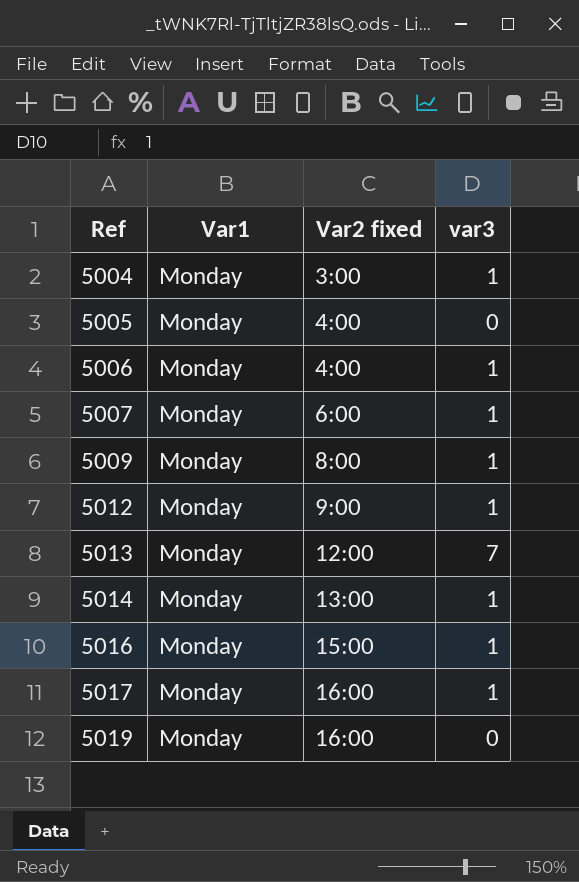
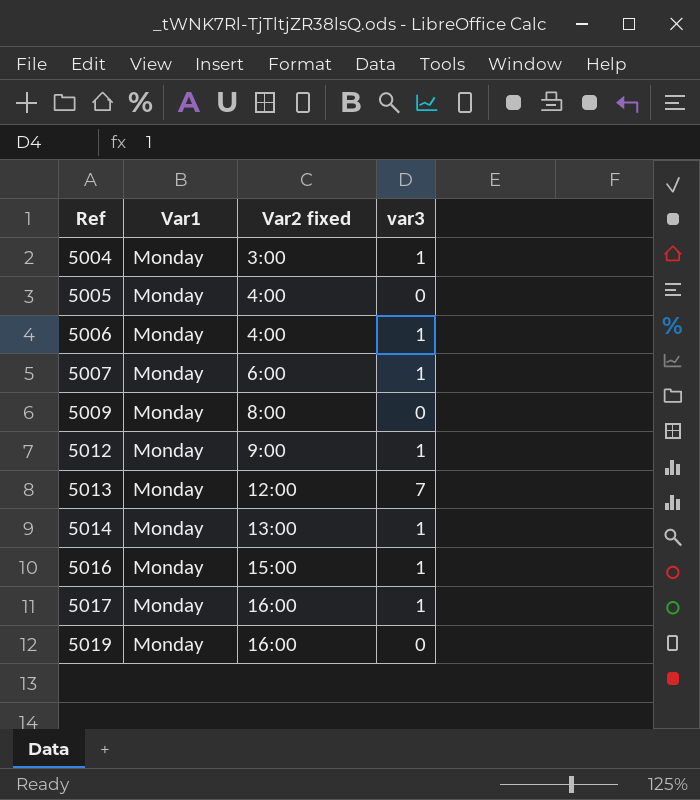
5009 | var3: 1 -> 0

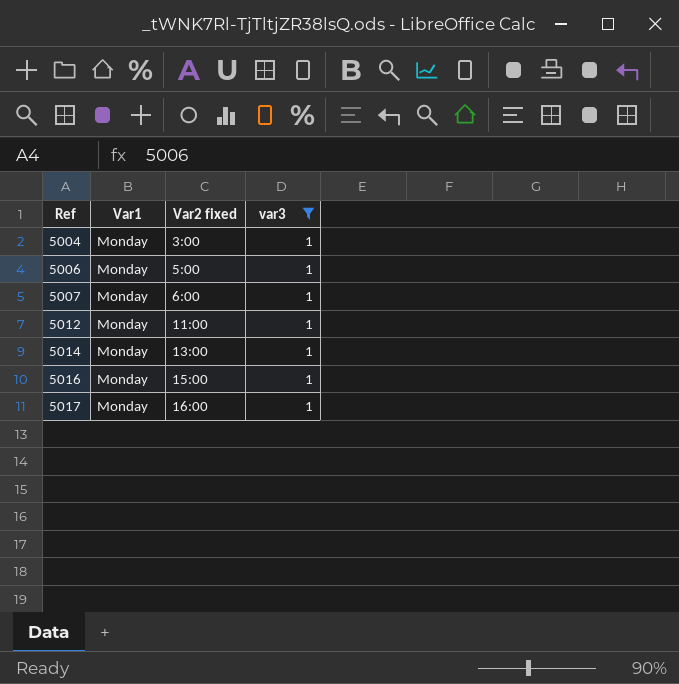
filter: none -> var3 = 1
5006 | Var2 fixed: 4:00 -> 5:00
5012 | Var2 fixed: 9:00 -> 11:00

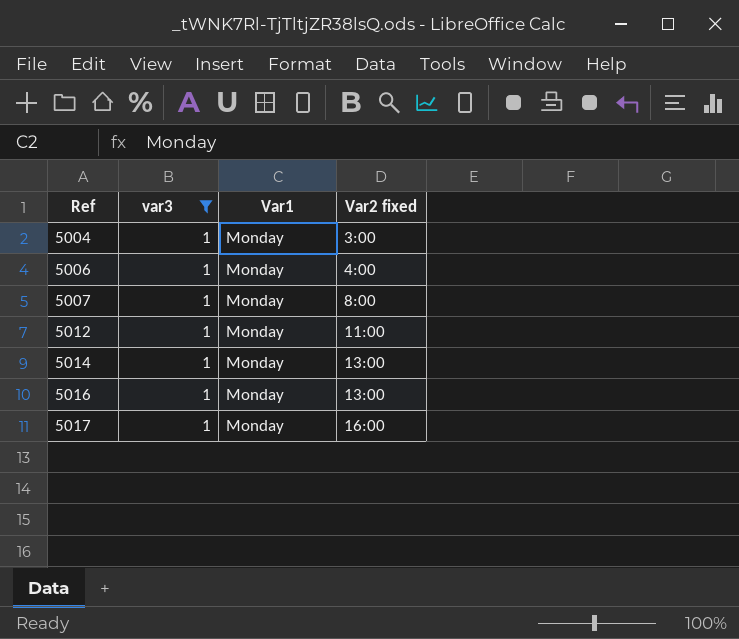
column var3 | position: 4 -> 2
5006 | Var2 fixed: 5:00 -> 4:00
5007 | Var2 fixed: 6:00 -> 8:00
5016 | Var2 fixed: 15:00 -> 13:00

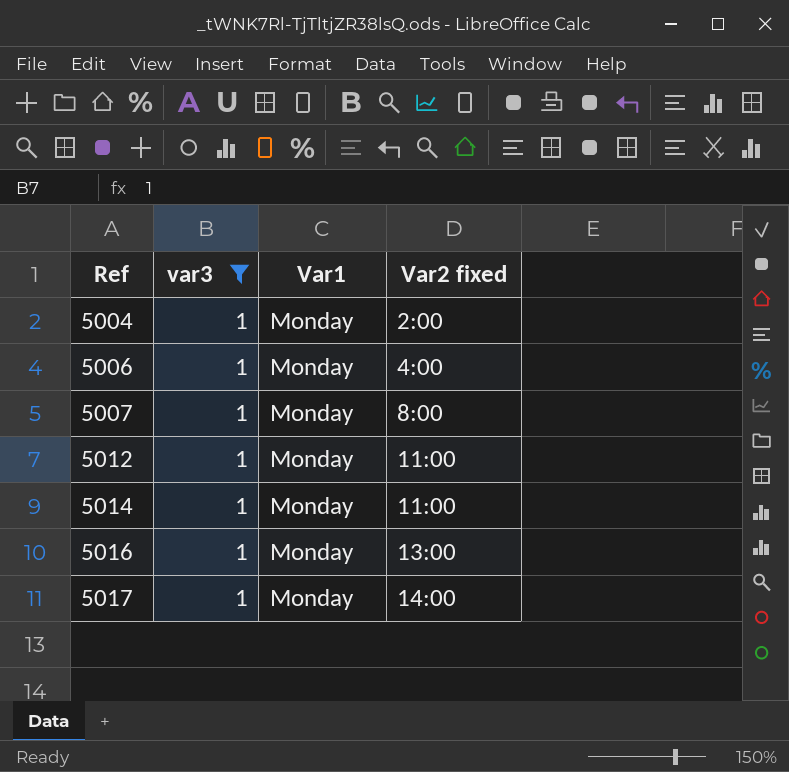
5004 | Var2 fixed: 3:00 -> 2:00
5014 | Var2 fixed: 13:00 -> 11:00
5017 | Var2 fixed: 16:00 -> 14:00

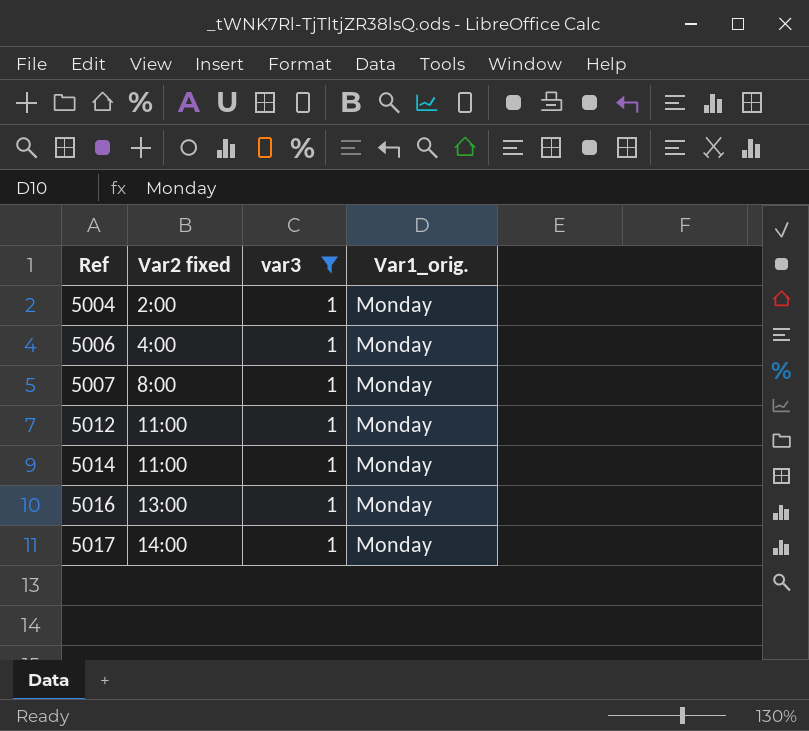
column Var2 fixed | position: 4 -> 2
column name: Var1 -> Var1_orig.

